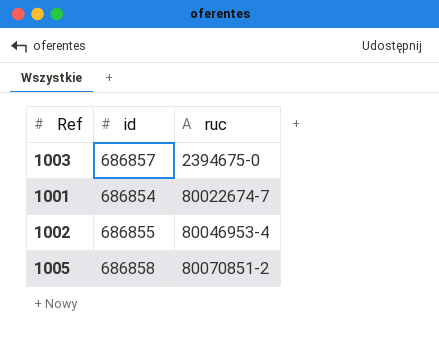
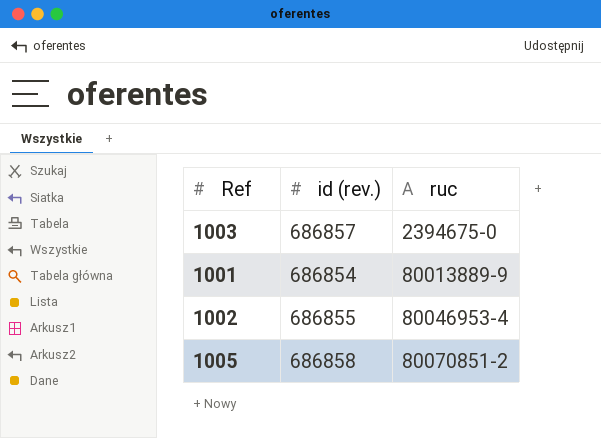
column name: id -> id (rev.)
1001 | ruc: 80022674-7 -> 80013889-9

